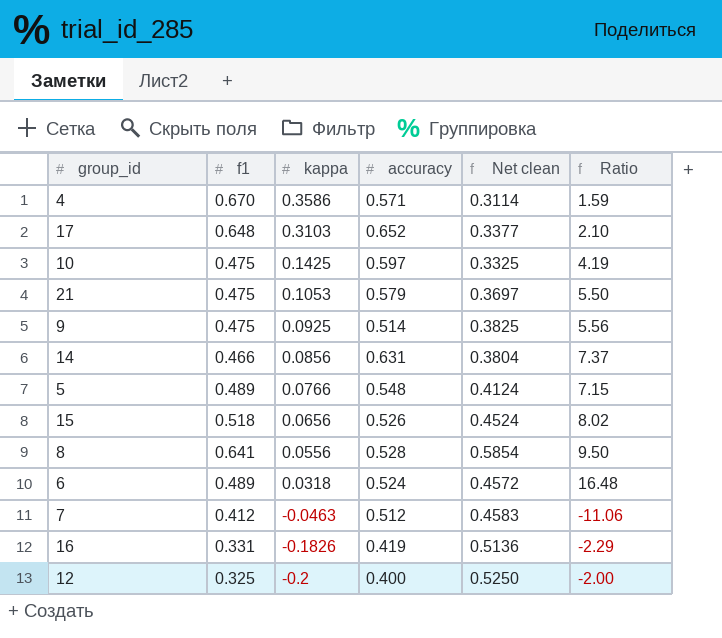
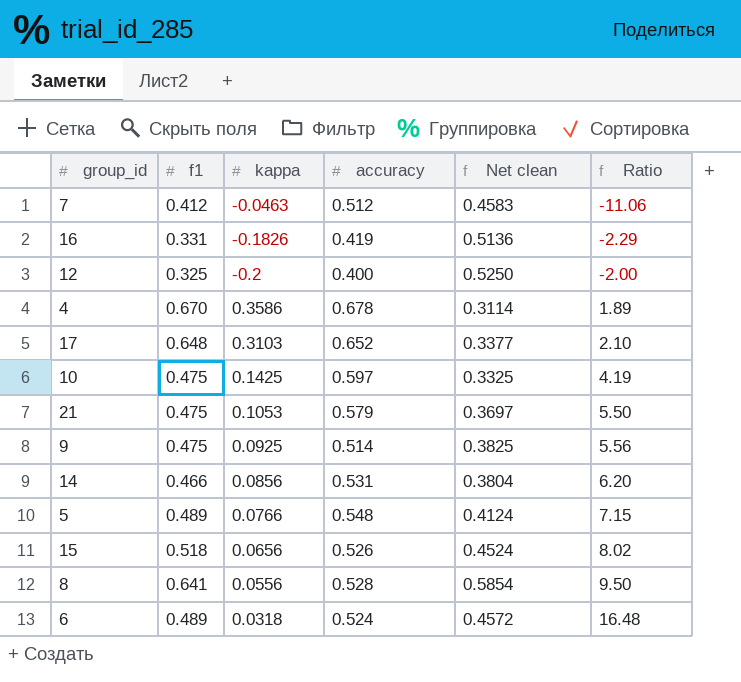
row order: kappa descending -> Ratio ascending
4 | accuracy: 0.571 -> 0.678
4 | Ratio: 1.59 -> 1.89
14 | accuracy: 0.631 -> 0.531
14 | Ratio: 7.37 -> 6.20

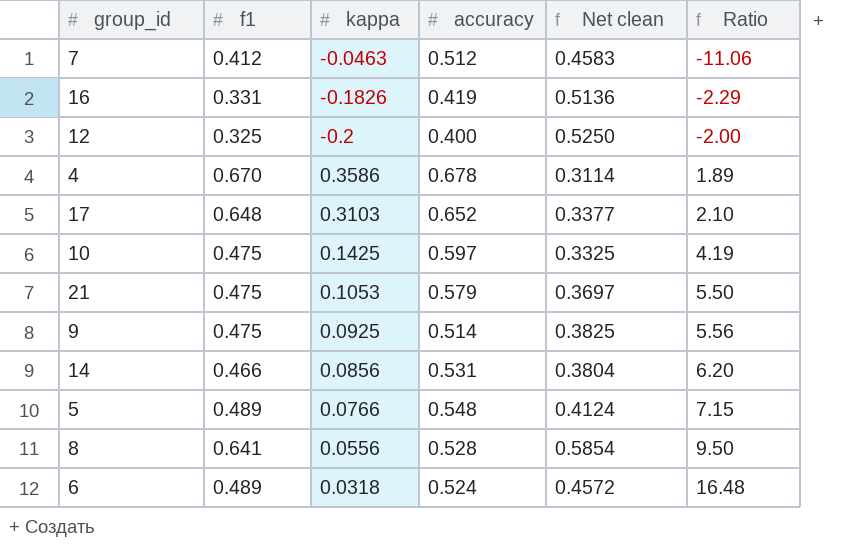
row 15: 0.518 | 0.0656 | 0.526 | 0.4524 | 8.02 -> none

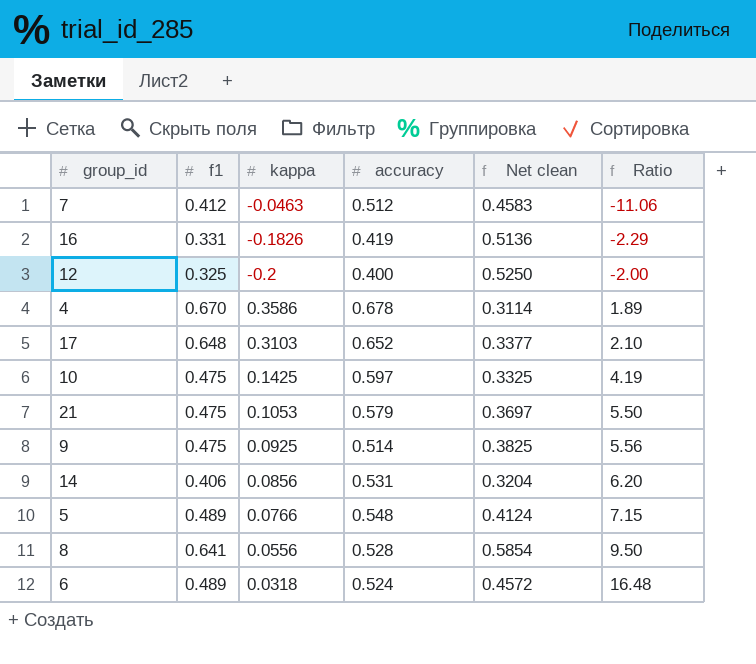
14 | f1: 0.466 -> 0.406
14 | Net clean: 0.3804 -> 0.3204

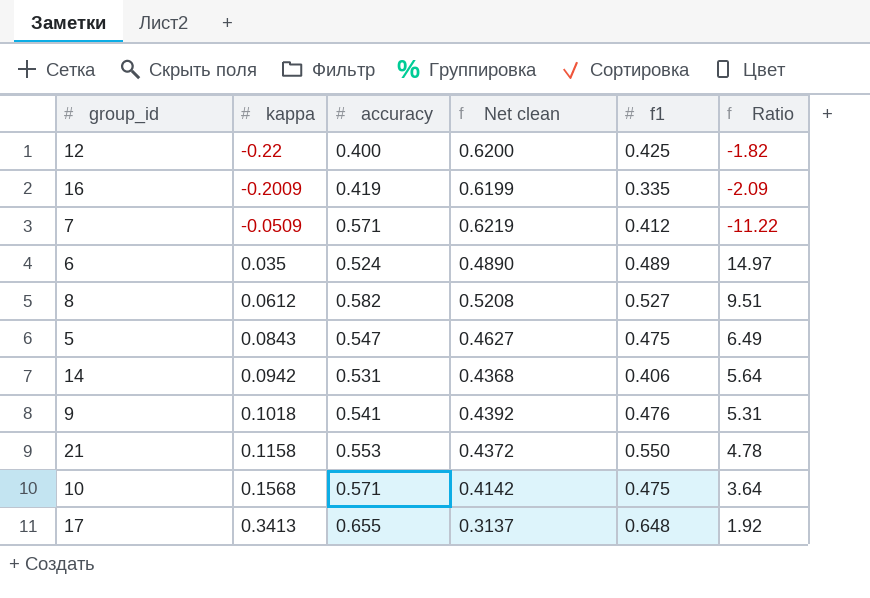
row order: Ratio ascending -> kappa ascending
column Net clean | formula: [f1] - [kappa] -> [accuracy] - [kappa]
column f1 | position: 2 -> 5
row 4: 0.670 | 0.3586 | 0.678 | 0.3114 | 1.89 -> none
12 | kappa: -0.2 -> -0.22
12 | f1: 0.325 -> 0.425
12 | Ratio: -2.00 -> -1.82
16 | kappa: -0.1826 -> -0.2009
16 | f1: 0.331 -> 0.335
16 | Ratio: -2.29 -> -2.09
7 | kappa: -0.0463 -> -0.0509
7 | accuracy: 0.512 -> 0.571
7 | Ratio: -11.06 -> -11.22
6 | kappa: 0.0318 -> 0.035
6 | Ratio: 16.48 -> 14.97
8 | kappa: 0.0556 -> 0.0612
8 | accuracy: 0.528 -> 0.582
8 | f1: 0.641 -> 0.527
8 | Ratio: 9.50 -> 9.51
5 | kappa: 0.0766 -> 0.0843
5 | accuracy: 0.548 -> 0.547
5 | f1: 0.489 -> 0.475
5 | Ratio: 7.15 -> 6.49
14 | kappa: 0.0856 -> 0.0942
14 | Ratio: 6.20 -> 5.64
9 | kappa: 0.0925 -> 0.1018
9 | accuracy: 0.514 -> 0.541
9 | f1: 0.475 -> 0.476
9 | Ratio: 5.56 -> 5.31
21 | kappa: 0.1053 -> 0.1158
21 | accuracy: 0.579 -> 0.553
21 | f1: 0.475 -> 0.550
21 | Ratio: 5.50 -> 4.78
10 | kappa: 0.1425 -> 0.1568
10 | accuracy: 0.597 -> 0.571
10 | Ratio: 4.19 -> 3.64
17 | kappa: 0.3103 -> 0.3413
17 | accuracy: 0.652 -> 0.655
17 | Ratio: 2.10 -> 1.92

